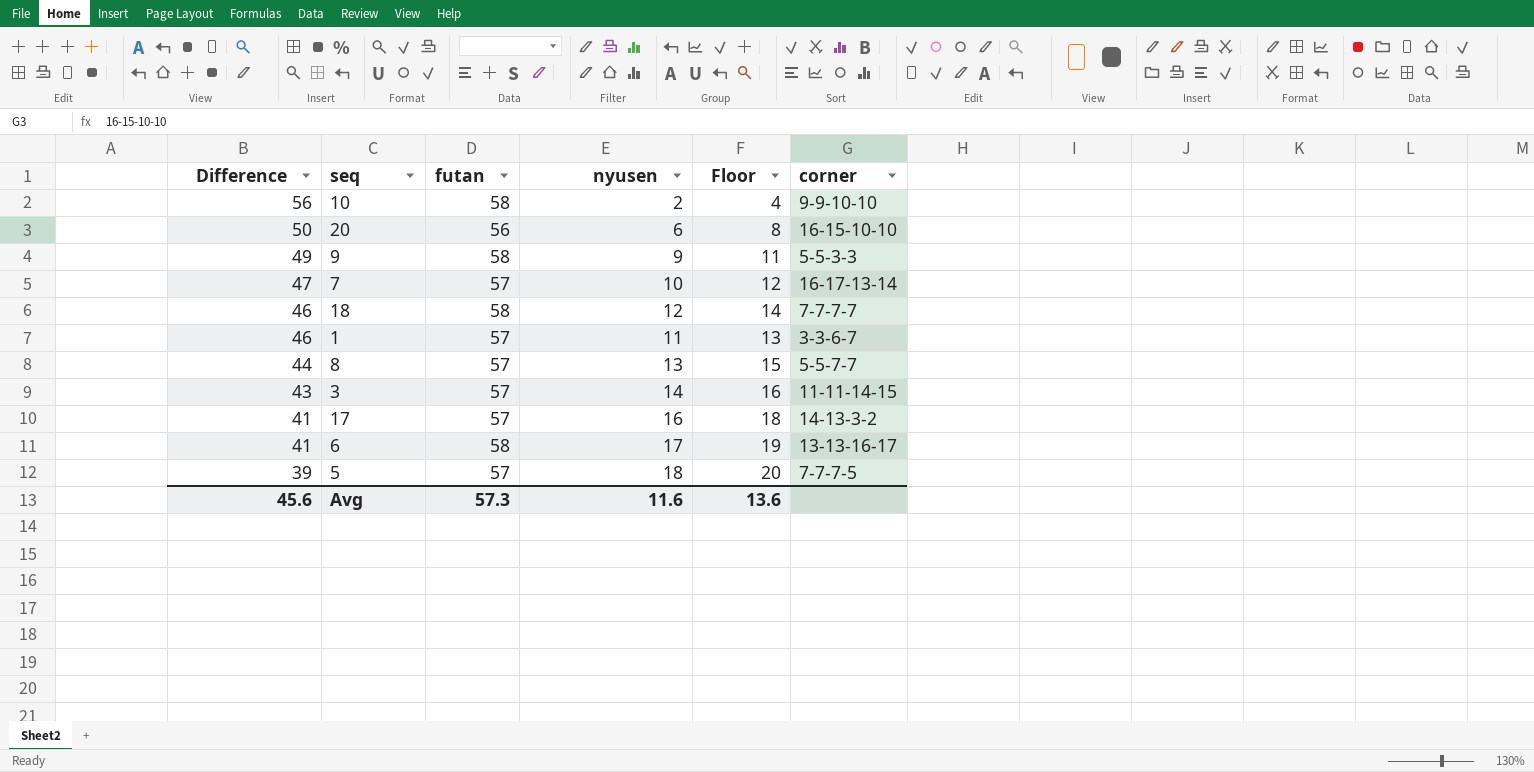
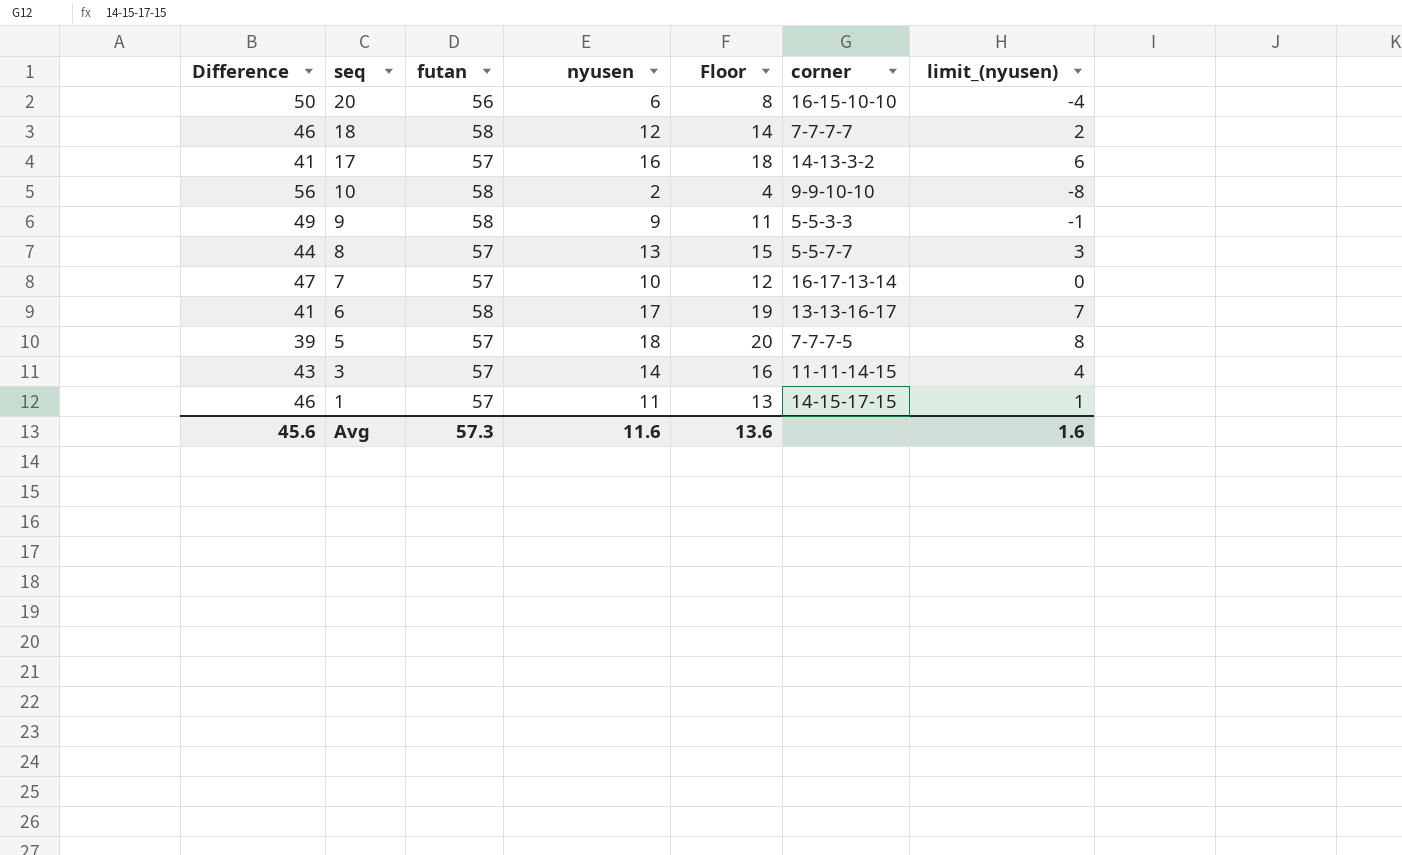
row order: Difference descending -> seq descending
column limit_(nyusen) | formula: none -> [nyusen] - 10
1 | corner: 3-3-6-7 -> 14-15-17-15

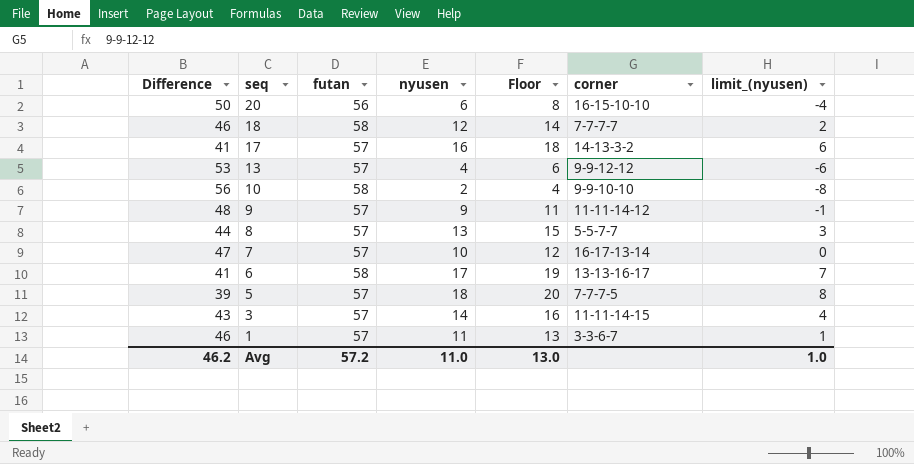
row 13: none -> 53 | 57 | 4 | 6 | 9-9-12-12 | -6
9 | Difference: 49 -> 48
9 | futan: 58 -> 57
9 | corner: 5-5-3-3 -> 11-11-14-12
1 | corner: 14-15-17-15 -> 3-3-6-7
Avg | Difference: 45.6 -> 46.2
Avg | futan: 57.3 -> 57.2
Avg | nyusen: 11.6 -> 11.0
Avg | Floor: 13.6 -> 13.0
Avg | limit_(nyusen): 1.6 -> 1.0

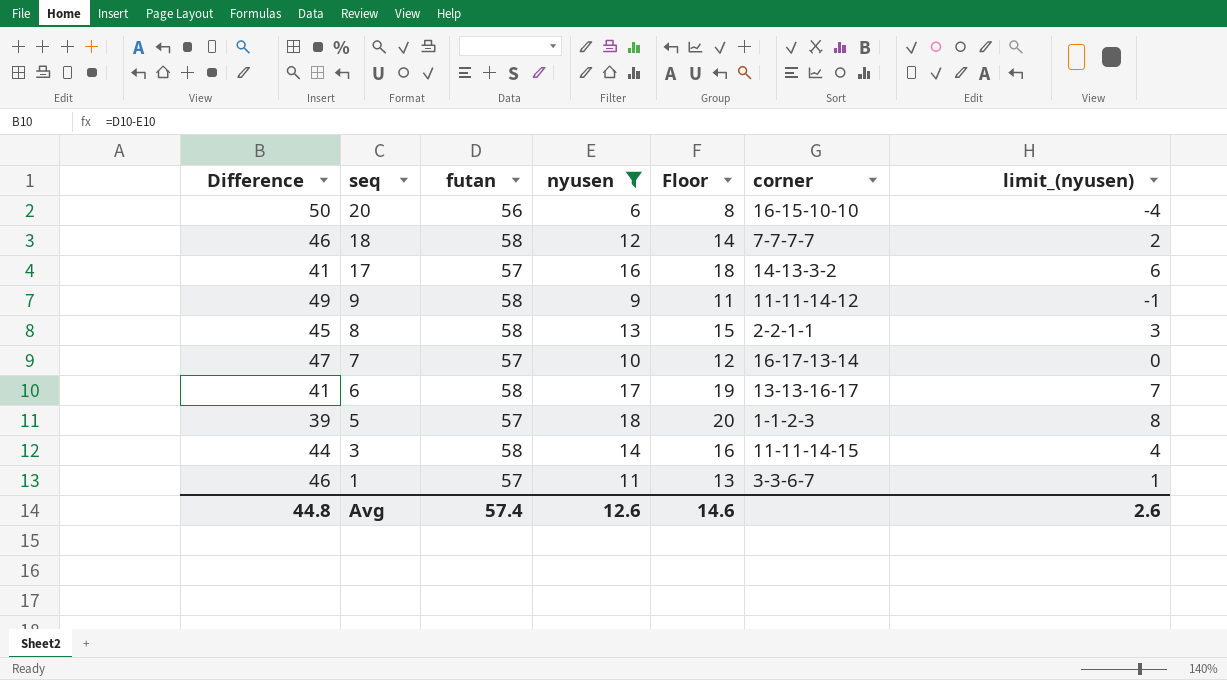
filter: none -> nyusen >= 6
9 | Difference: 48 -> 49
9 | futan: 57 -> 58
8 | Difference: 44 -> 45
8 | futan: 57 -> 58
8 | corner: 5-5-7-7 -> 2-2-1-1
5 | corner: 7-7-7-5 -> 1-1-2-3
3 | Difference: 43 -> 44
3 | futan: 57 -> 58
Avg | Difference: 46.2 -> 44.8
Avg | futan: 57.2 -> 57.4
Avg | nyusen: 11.0 -> 12.6
Avg | Floor: 13.0 -> 14.6
Avg | limit_(nyusen): 1.0 -> 2.6

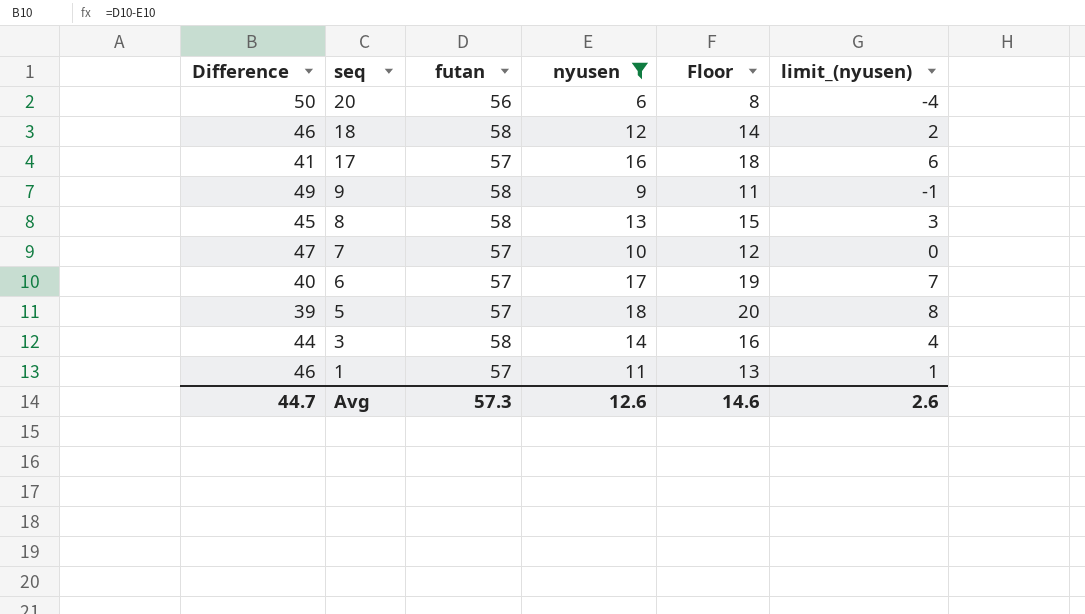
column corner | position: 6 -> none
6 | Difference: 41 -> 40
6 | futan: 58 -> 57
Avg | Difference: 44.8 -> 44.7
Avg | futan: 57.4 -> 57.3

